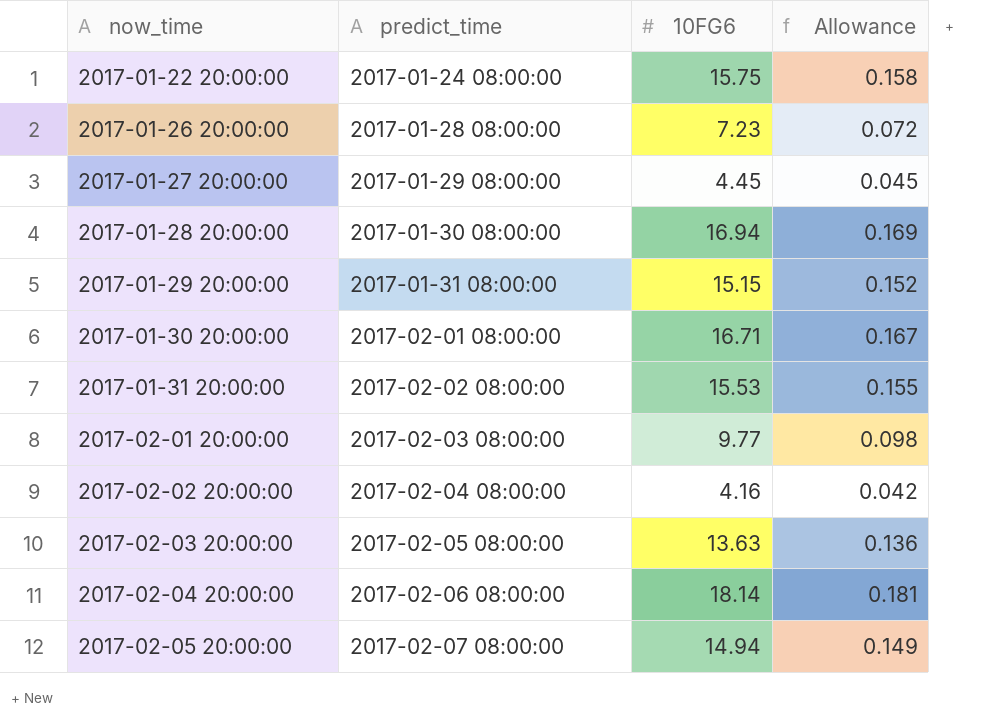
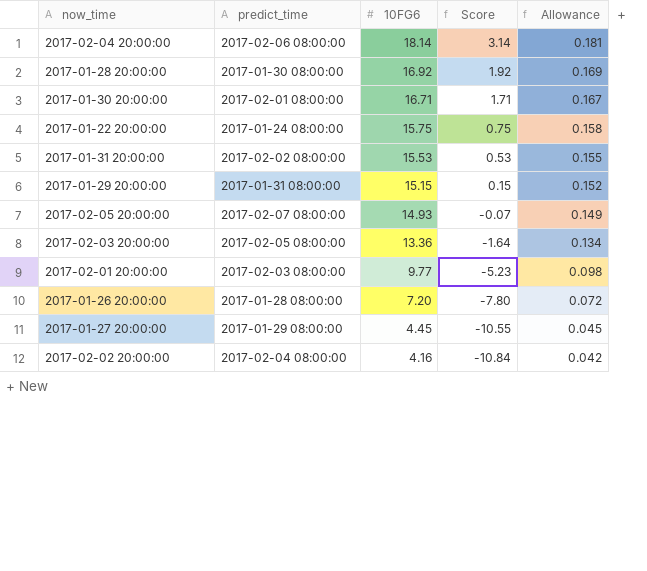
row order: now_time ascending -> 10FG6 descending
column Score | formula: none -> [10FG6] - 15
2017-01-28 20:00:00 | 10FG6: 16.94 -> 16.92
2017-02-05 20:00:00 | 10FG6: 14.94 -> 14.93
2017-02-03 20:00:00 | 10FG6: 13.63 -> 13.36
2017-02-03 20:00:00 | Allowance: 0.136 -> 0.134
2017-01-26 20:00:00 | 10FG6: 7.23 -> 7.20

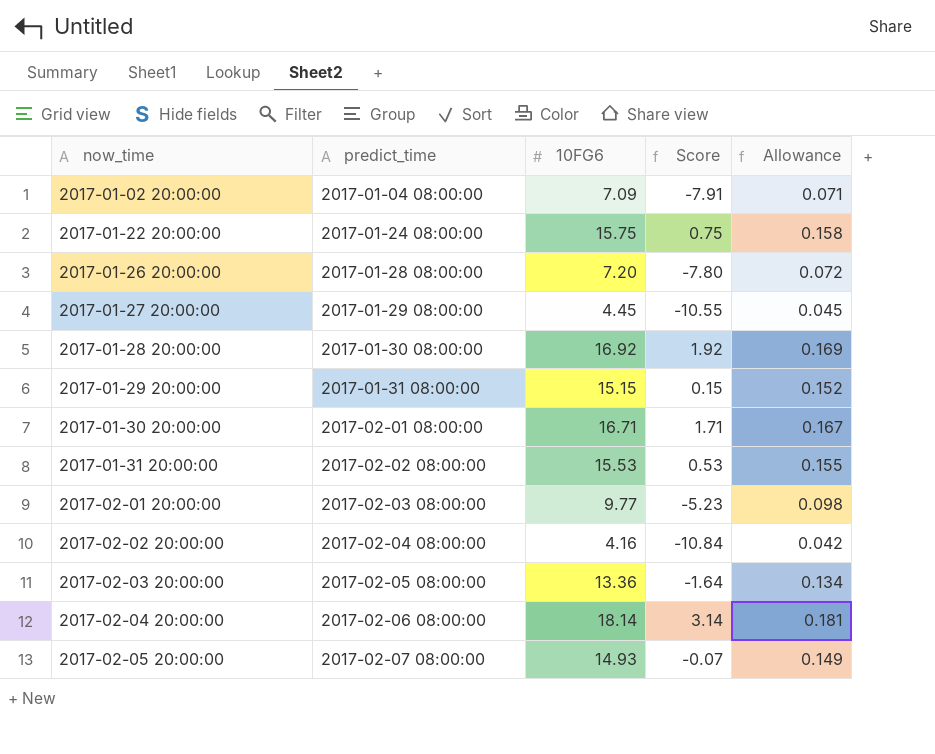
row order: 10FG6 descending -> now_time ascending
row 2017-01-02 20:00:00: none -> 2017-01-04 08:00:00 | 7.09 | -7.91 | 0.071

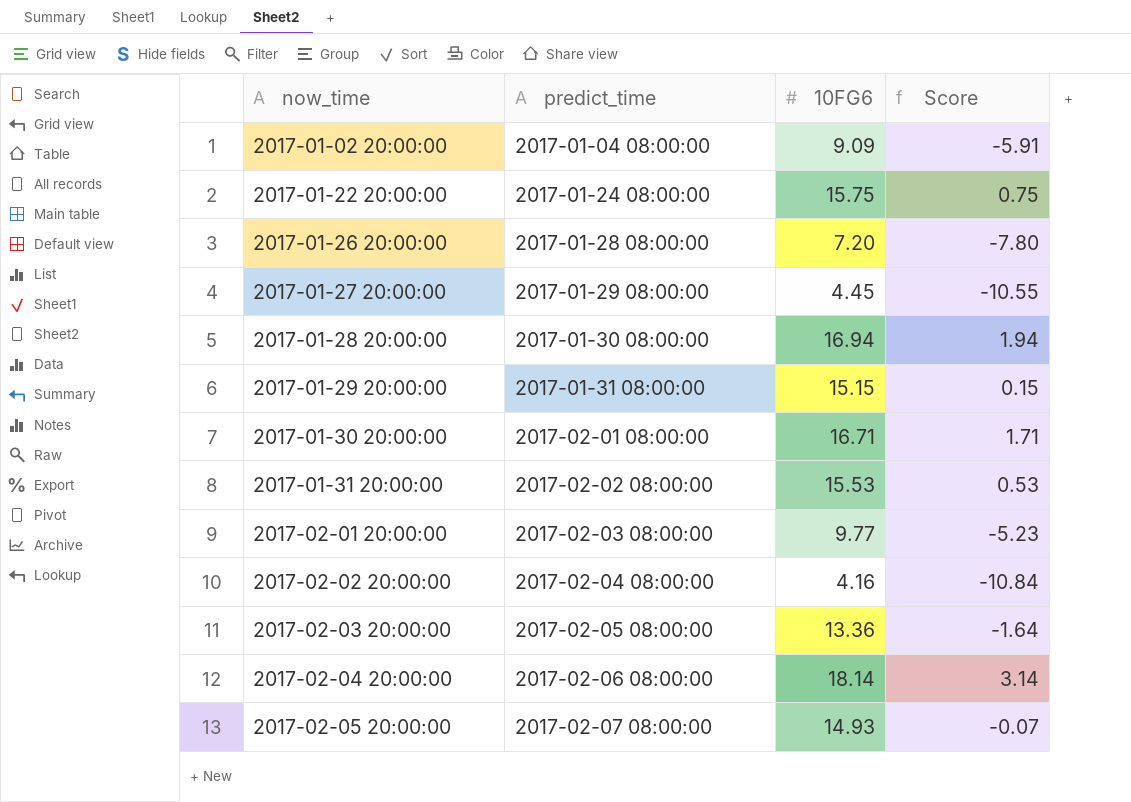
column Allowance | formula: [10FG6] * 0.01 -> none
2017-01-02 20:00:00 | 10FG6: 7.09 -> 9.09
2017-01-02 20:00:00 | Score: -7.91 -> -5.91
2017-01-28 20:00:00 | 10FG6: 16.92 -> 16.94
2017-01-28 20:00:00 | Score: 1.92 -> 1.94

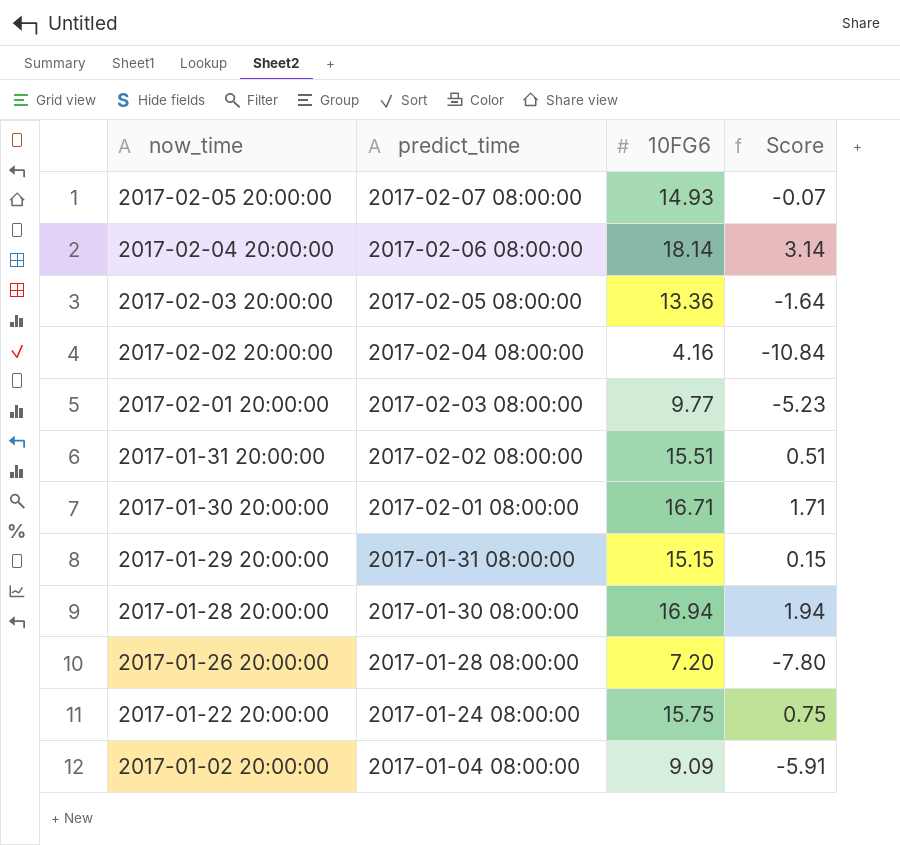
row order: now_time ascending -> now_time descending
row 2017-01-27 20:00:00: 2017-01-29 08:00:00 | 4.45 | -10.55 -> none
2017-01-31 20:00:00 | 10FG6: 15.53 -> 15.51
2017-01-31 20:00:00 | Score: 0.53 -> 0.51

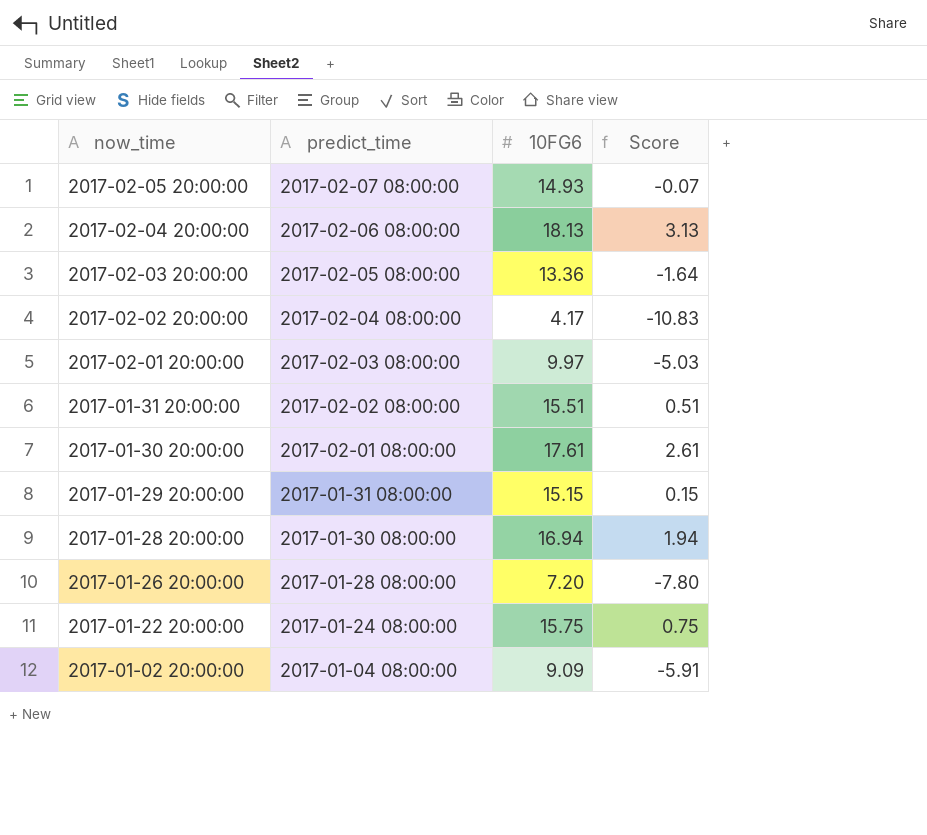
2017-02-04 20:00:00 | 10FG6: 18.14 -> 18.13
2017-02-04 20:00:00 | Score: 3.14 -> 3.13
2017-02-02 20:00:00 | 10FG6: 4.16 -> 4.17
2017-02-02 20:00:00 | Score: -10.84 -> -10.83
2017-02-01 20:00:00 | 10FG6: 9.77 -> 9.97
2017-02-01 20:00:00 | Score: -5.23 -> -5.03
2017-01-30 20:00:00 | 10FG6: 16.71 -> 17.61
2017-01-30 20:00:00 | Score: 1.71 -> 2.61

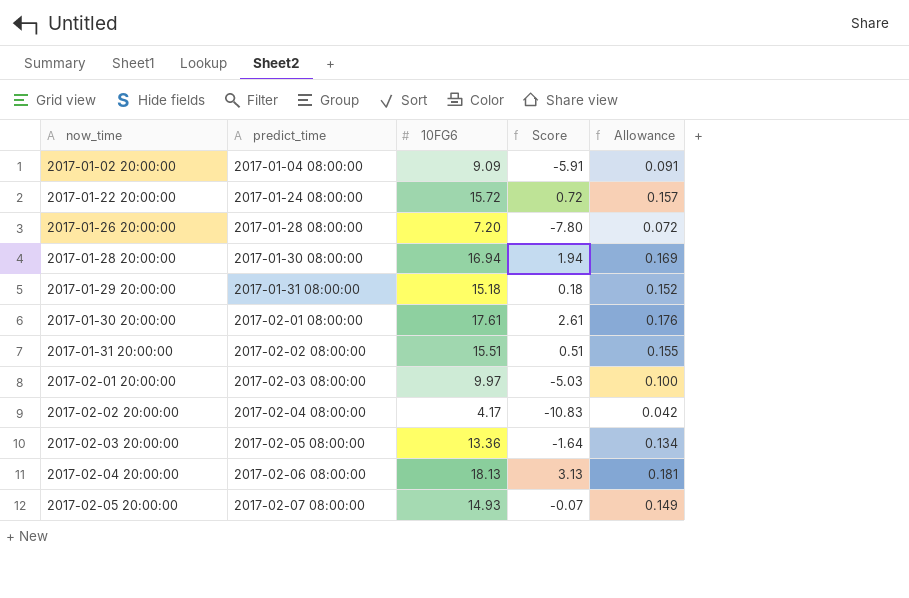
row order: now_time descending -> now_time ascending
column Allowance | formula: none -> [10FG6] * 0.01
2017-01-22 20:00:00 | 10FG6: 15.75 -> 15.72
2017-01-22 20:00:00 | Score: 0.75 -> 0.72
2017-01-29 20:00:00 | 10FG6: 15.15 -> 15.18
2017-01-29 20:00:00 | Score: 0.15 -> 0.18

